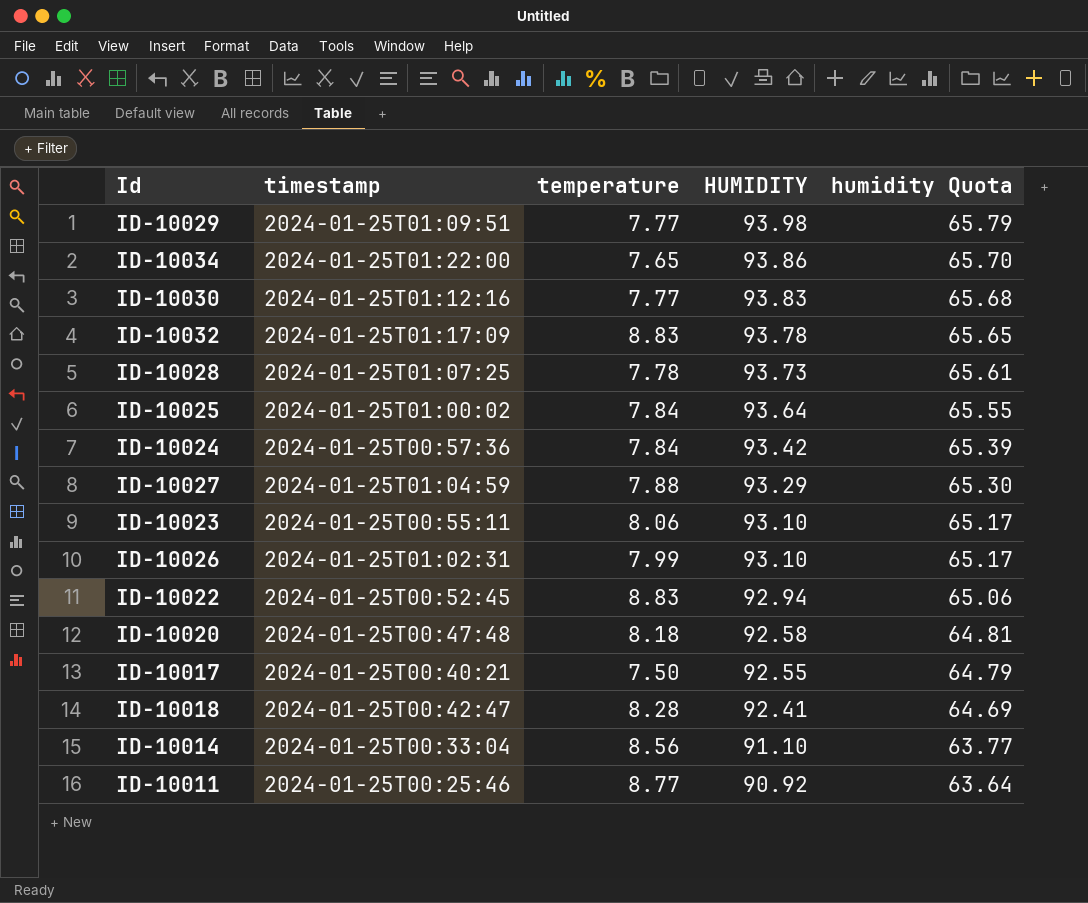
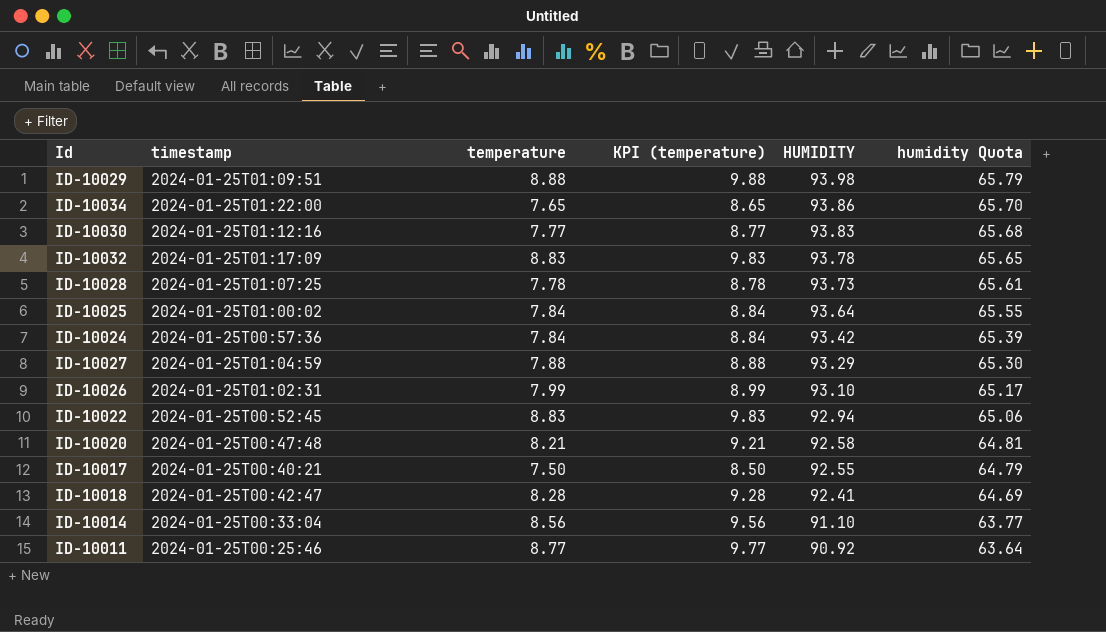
column KPI (temperature) | formula: none -> [temperature] + 1
row ID-10023: 2024-01-25T00:55:11 | 8.06 | 93.10 | 65.17 -> none
ID-10029 | temperature: 7.77 -> 8.88
ID-10020 | temperature: 8.18 -> 8.21

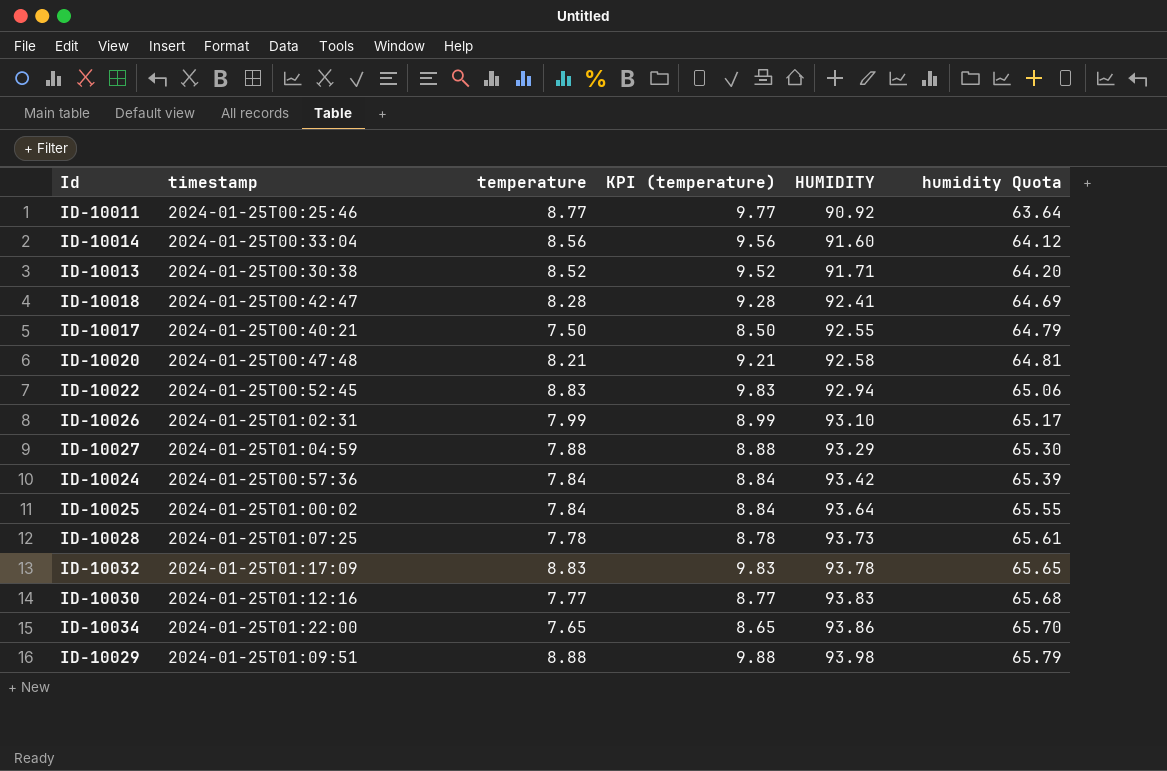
row order: HUMIDITY descending -> HUMIDITY ascending
ID-10014 | HUMIDITY: 91.10 -> 91.60
ID-10014 | humidity Quota: 63.77 -> 64.12
row ID-10013: none -> 2024-01-25T00:30:38 | 8.52 | 9.52 | 91.71 | 64.20

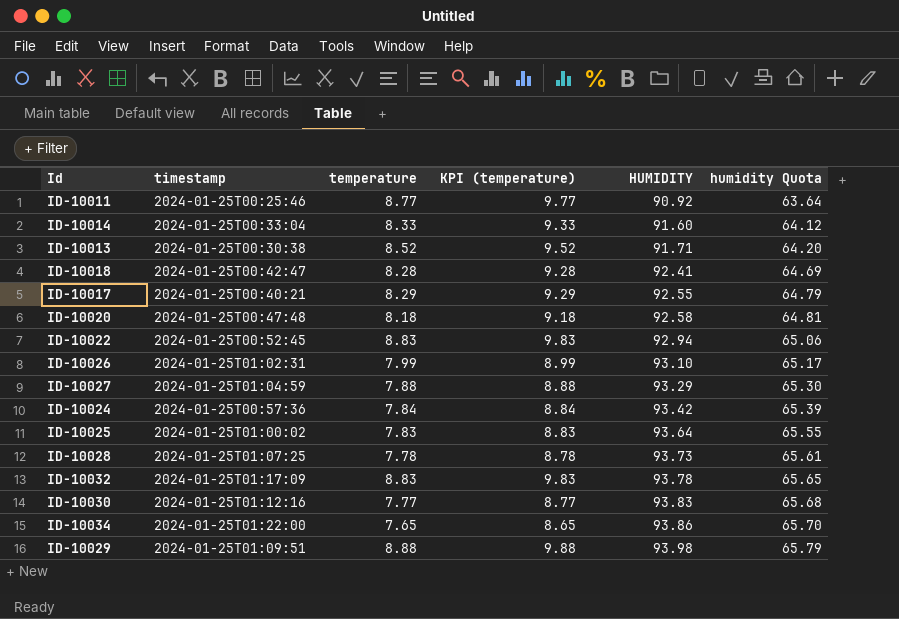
ID-10014 | temperature: 8.56 -> 8.33
ID-10014 | KPI (temperature): 9.56 -> 9.33
ID-10017 | temperature: 7.50 -> 8.29
ID-10017 | KPI (temperature): 8.50 -> 9.29
ID-10020 | temperature: 8.21 -> 8.18
ID-10020 | KPI (temperature): 9.21 -> 9.18
ID-10025 | temperature: 7.84 -> 7.83
ID-10025 | KPI (temperature): 8.84 -> 8.83

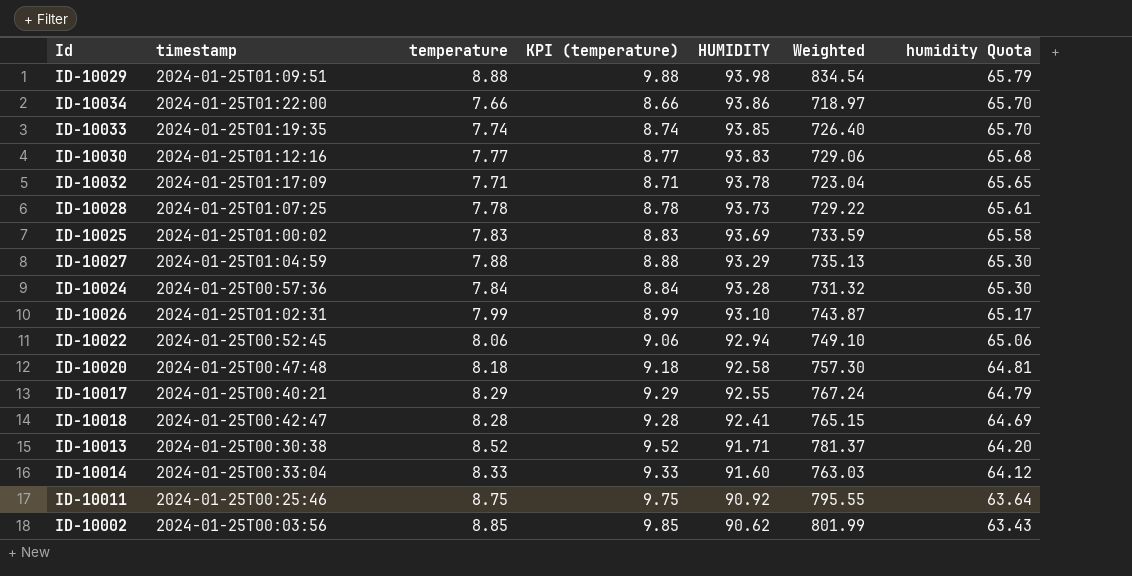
row order: HUMIDITY ascending -> HUMIDITY descending
column Weighted | formula: none -> [temperature] * [HUMIDITY]
ID-10034 | temperature: 7.65 -> 7.66
ID-10034 | KPI (temperature): 8.65 -> 8.66
row ID-10033: none -> 2024-01-25T01:19:35 | 7.74 | 8.74 | 93.85 | 726.40 | 65.70
ID-10032 | temperature: 8.83 -> 7.71
ID-10032 | KPI (temperature): 9.83 -> 8.71
ID-10025 | HUMIDITY: 93.64 -> 93.69
ID-10025 | humidity Quota: 65.55 -> 65.58
ID-10024 | HUMIDITY: 93.42 -> 93.28
ID-10024 | humidity Quota: 65.39 -> 65.30
ID-10022 | temperature: 8.83 -> 8.06
ID-10022 | KPI (temperature): 9.83 -> 9.06
ID-10011 | temperature: 8.77 -> 8.75
ID-10011 | KPI (temperature): 9.77 -> 9.75
row ID-10002: none -> 2024-01-25T00:03:56 | 8.85 | 9.85 | 90.62 | 801.99 | 63.43

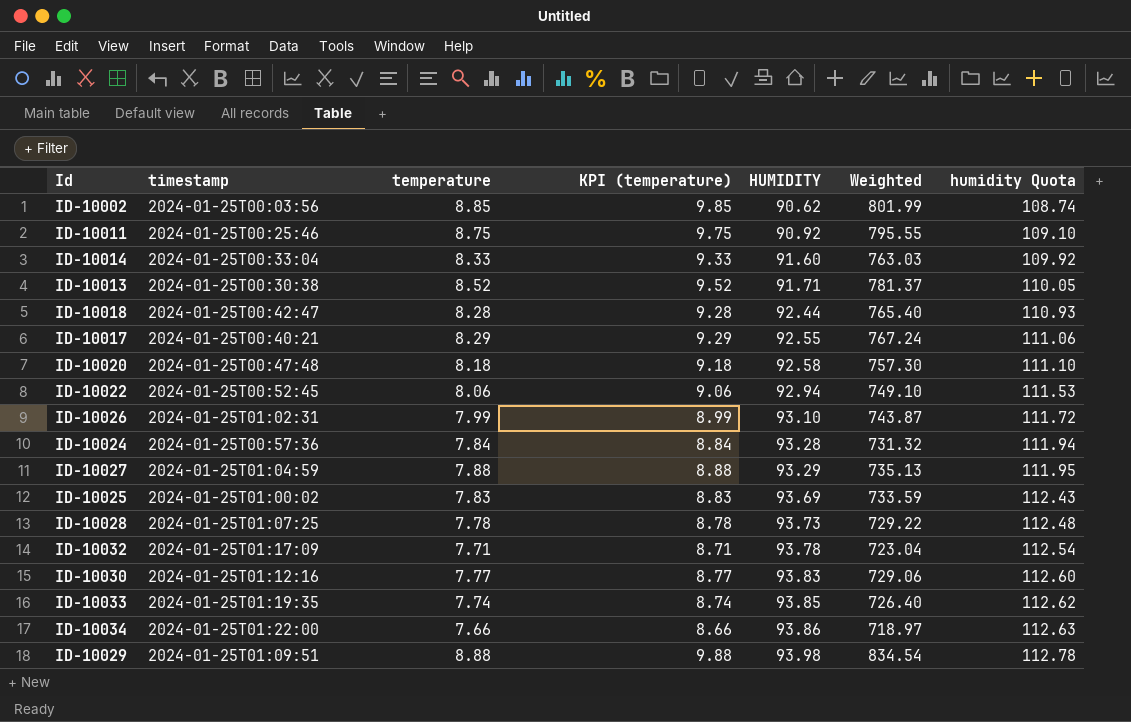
row order: HUMIDITY descending -> HUMIDITY ascending
column humidity Quota | formula: [HUMIDITY] * 0.7 -> [HUMIDITY] * 1.2
ID-10018 | HUMIDITY: 92.41 -> 92.44
ID-10018 | Weighted: 765.15 -> 765.40

